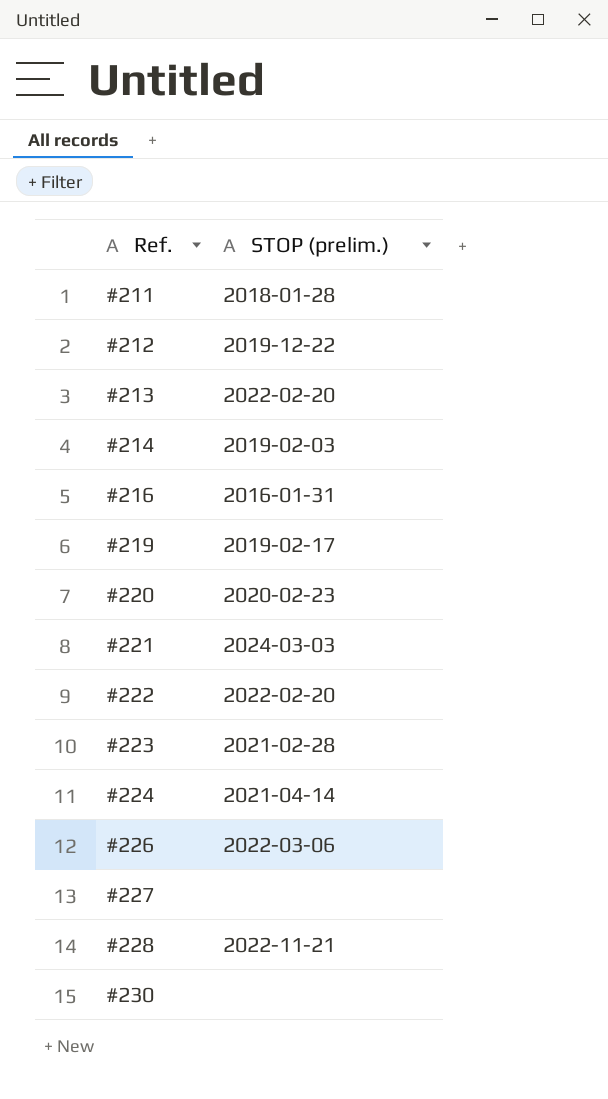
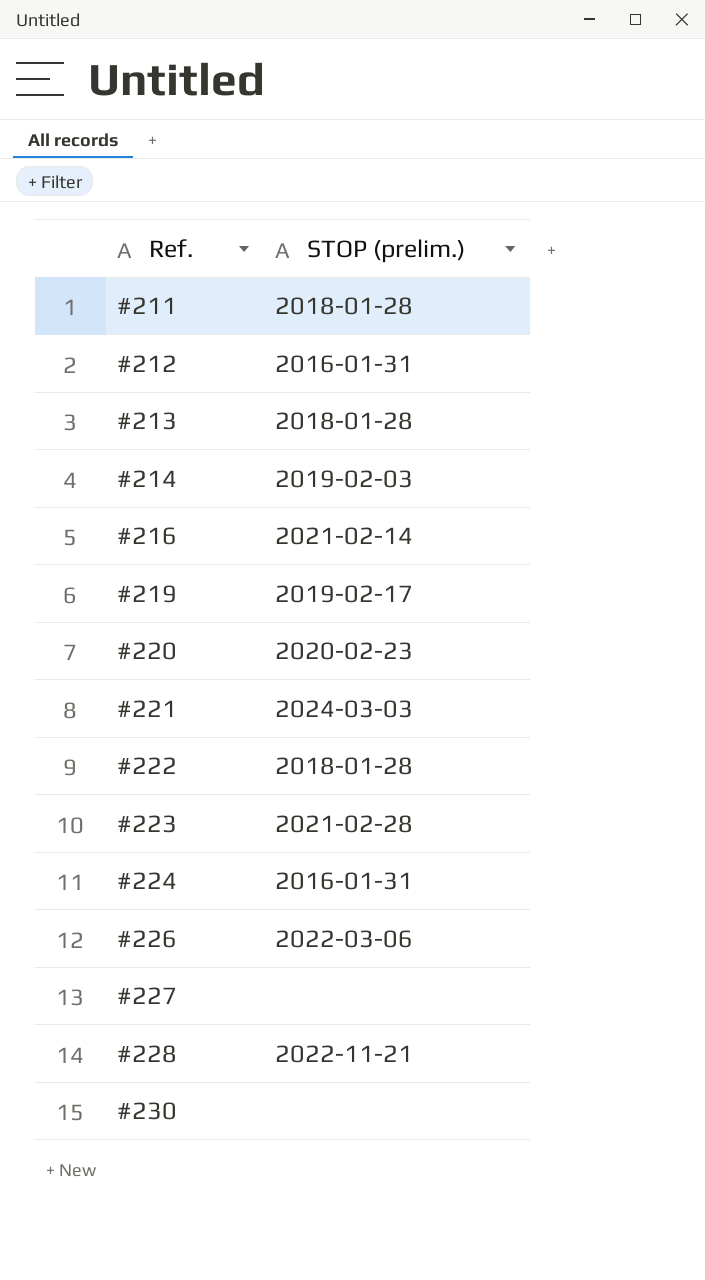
#212 | STOP (prelim.): 2019-12-22 -> 2016-01-31
#213 | STOP (prelim.): 2022-02-20 -> 2018-01-28
#216 | STOP (prelim.): 2016-01-31 -> 2021-02-14
#222 | STOP (prelim.): 2022-02-20 -> 2018-01-28
#224 | STOP (prelim.): 2021-04-14 -> 2016-01-31

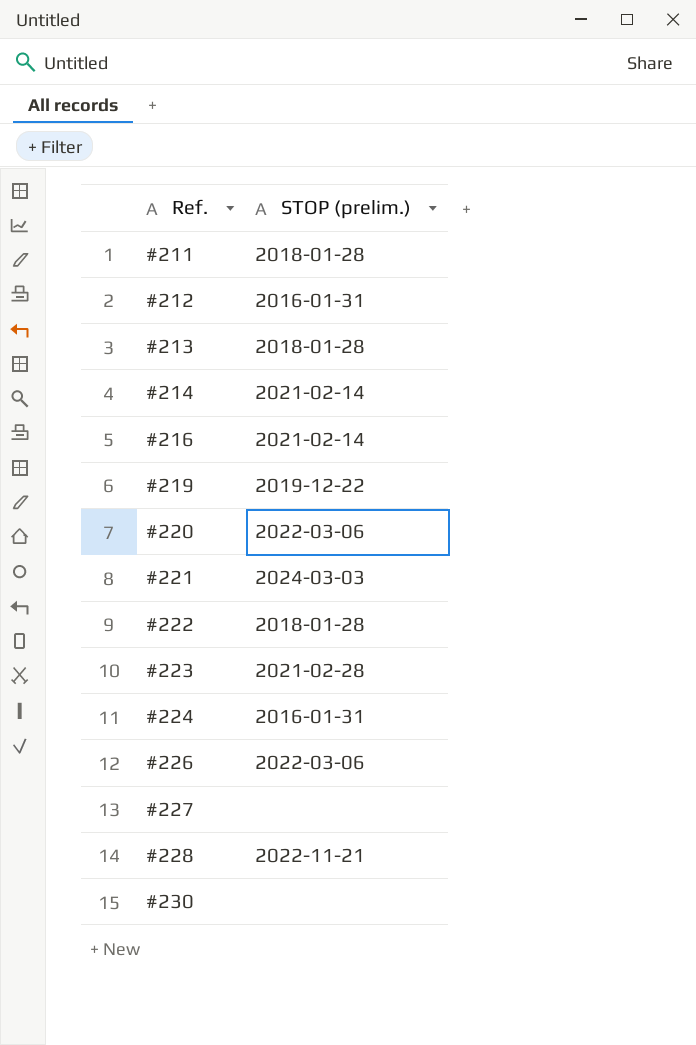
#214 | STOP (prelim.): 2019-02-03 -> 2021-02-14
#219 | STOP (prelim.): 2019-02-17 -> 2019-12-22
#220 | STOP (prelim.): 2020-02-23 -> 2022-03-06

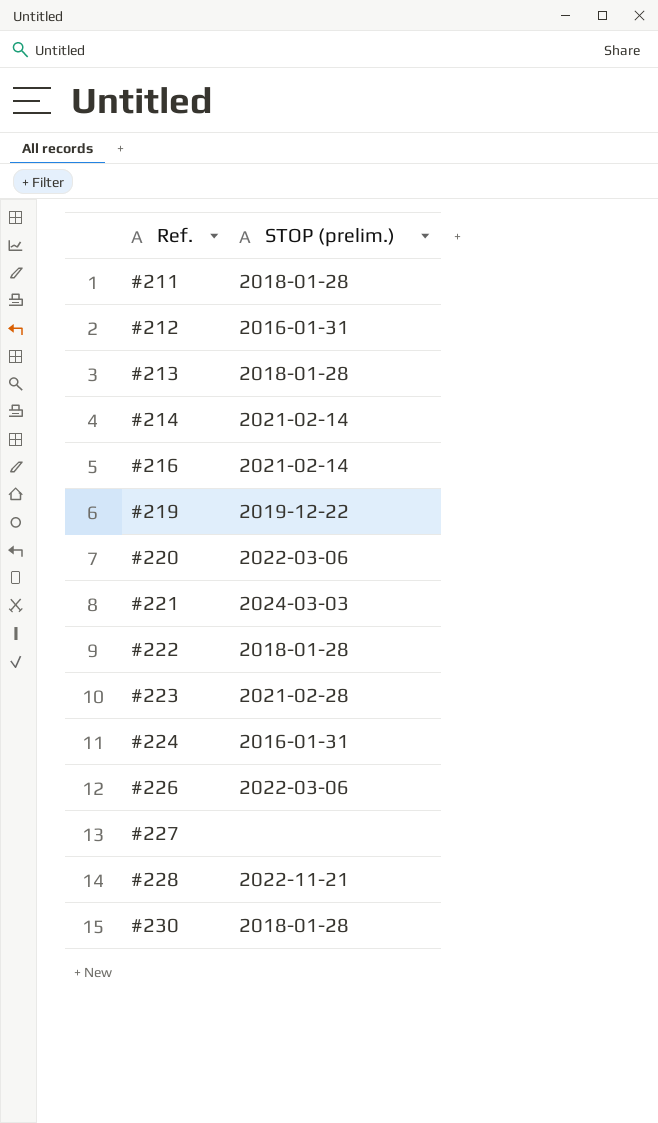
#230 | STOP (prelim.): none -> 2018-01-28

